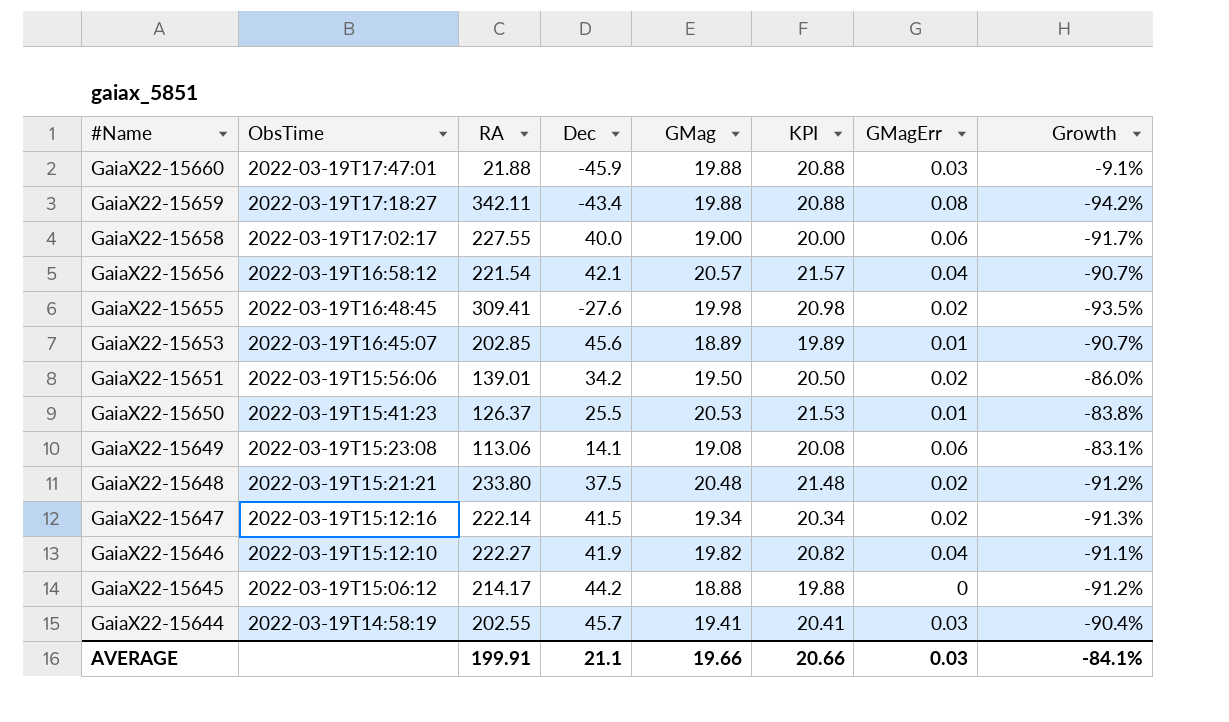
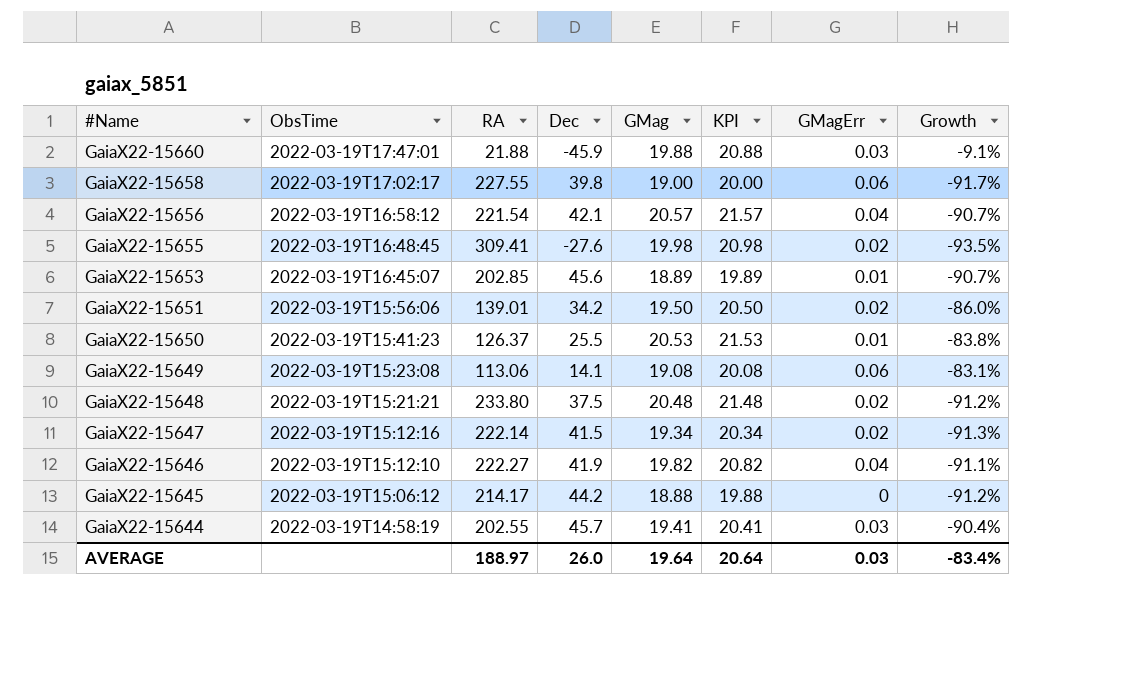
row GaiaX22-15659: 2022-03-19T17:18:27 | 342.11 | -43.4 | 19.88 | 20.88 | 0.08 | -94.2% -> none
GaiaX22-15658 | Dec: 40.0 -> 39.8
AVERAGE | RA: 199.91 -> 188.97
AVERAGE | Dec: 21.1 -> 26.0
AVERAGE | GMag: 19.66 -> 19.64
AVERAGE | KPI: 20.66 -> 20.64
AVERAGE | Growth: -84.1% -> -83.4%

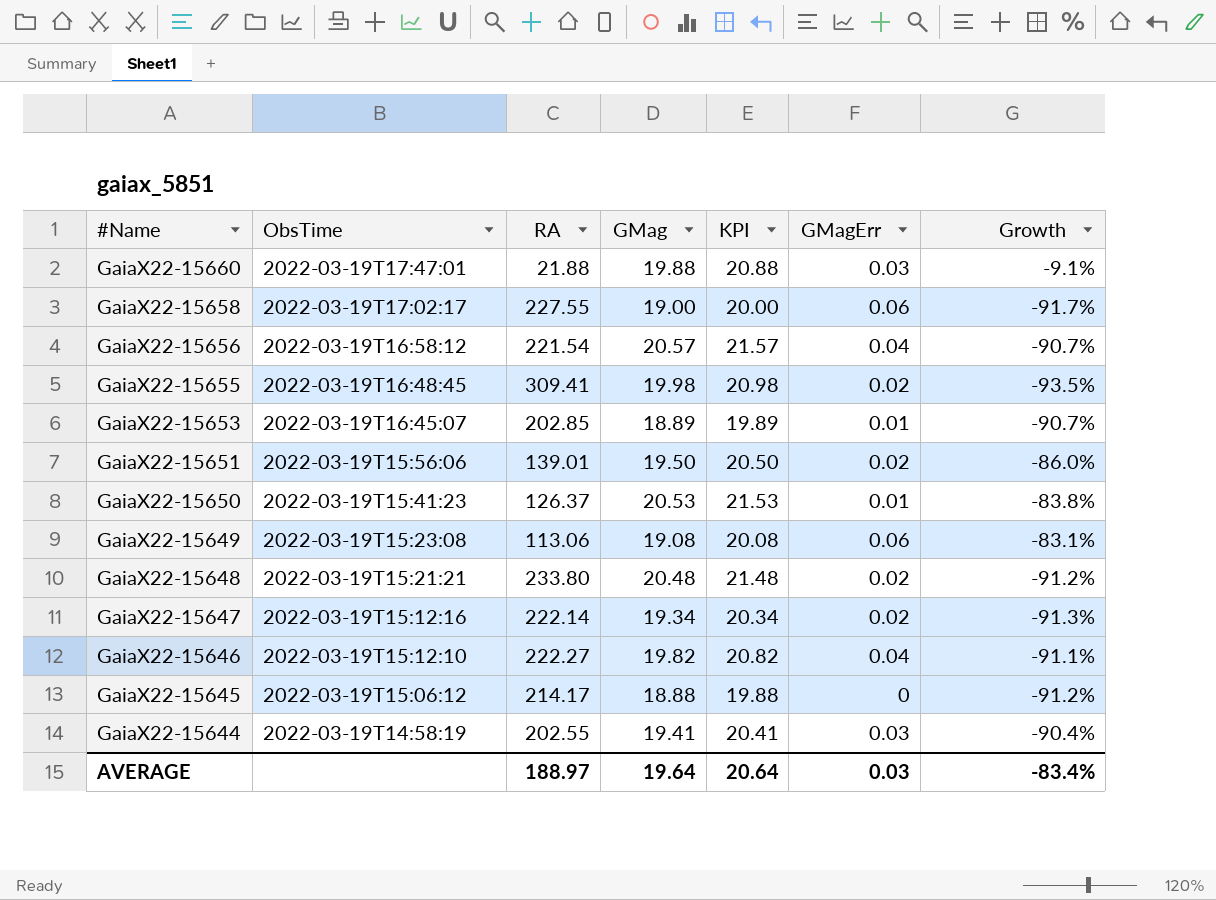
column Dec | position: 4 -> none

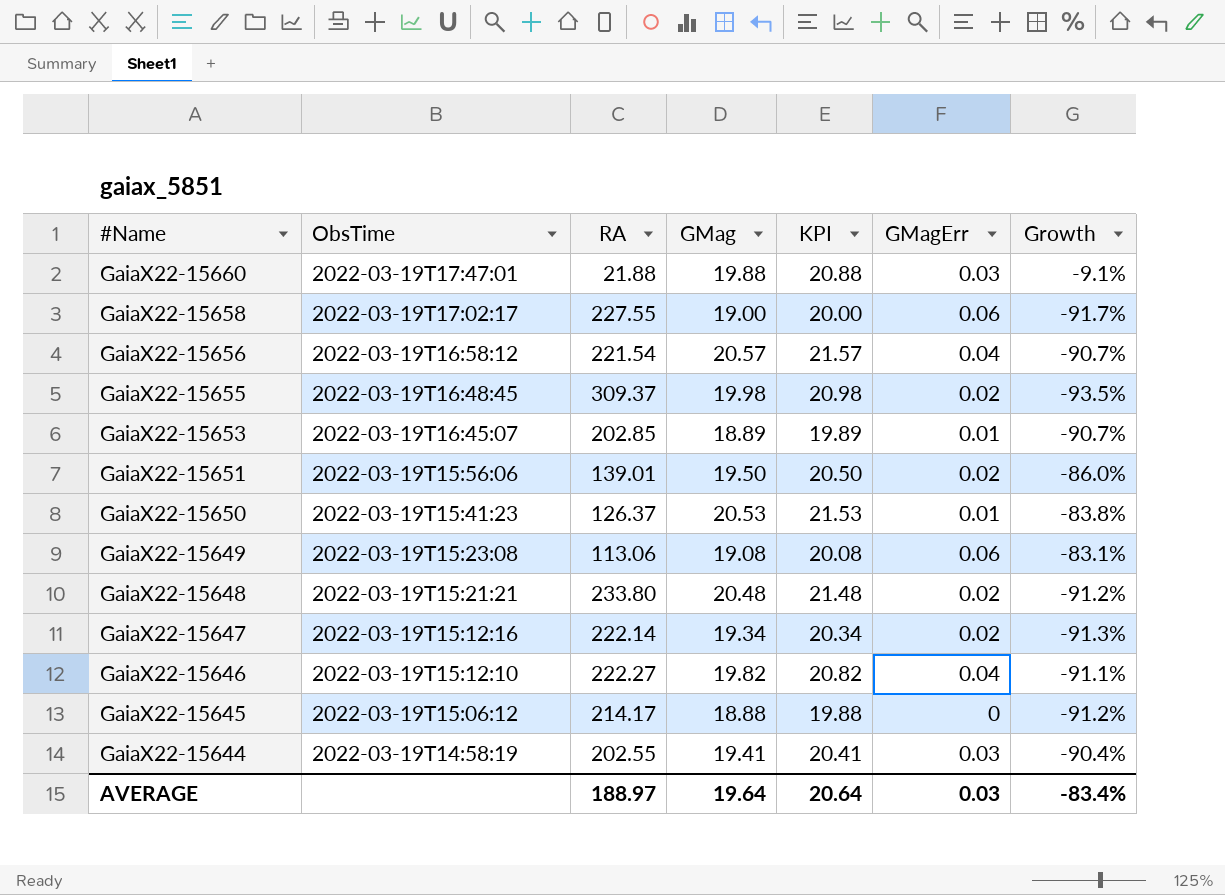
GaiaX22-15655 | RA: 309.41 -> 309.37

